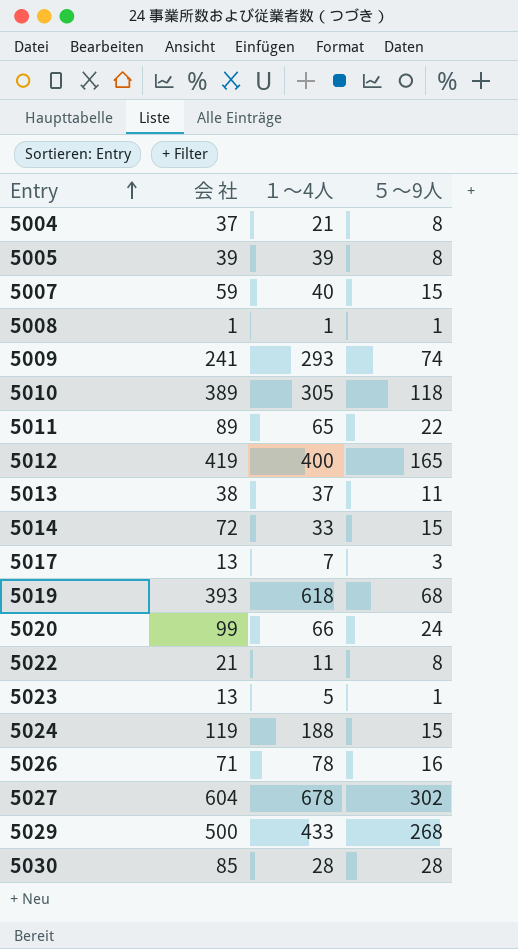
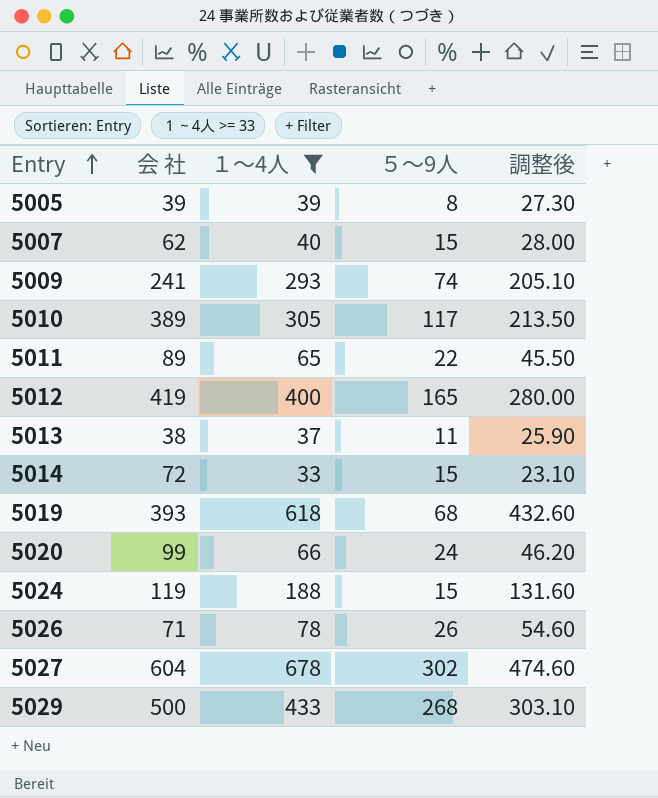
filter: none -> １～4人 >= 33
column 調整後 | formula: none -> [１～4人] * 0.7
5007 | 会 社: 59 -> 62
5010 | ５～9人: 118 -> 117
5026 | ５～9人: 16 -> 26

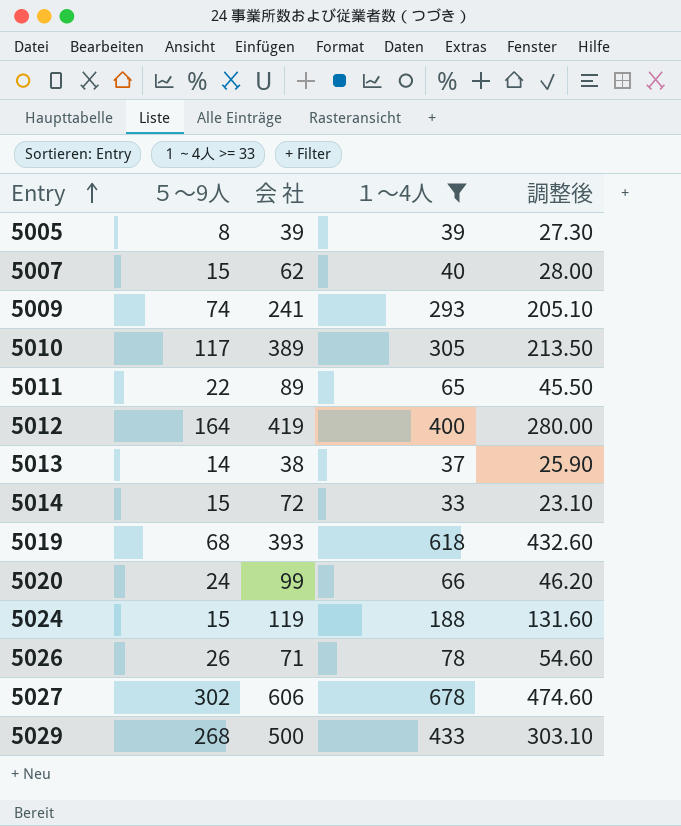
column ５～9人 | position: 4 -> 2
5012 | ５～9人: 165 -> 164
5013 | ５～9人: 11 -> 14
5027 | 会 社: 604 -> 606

